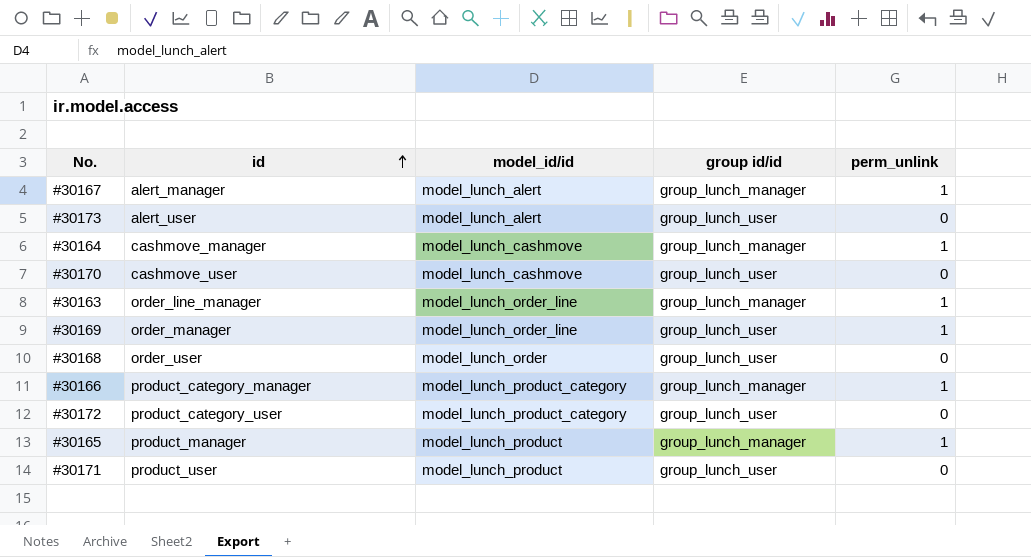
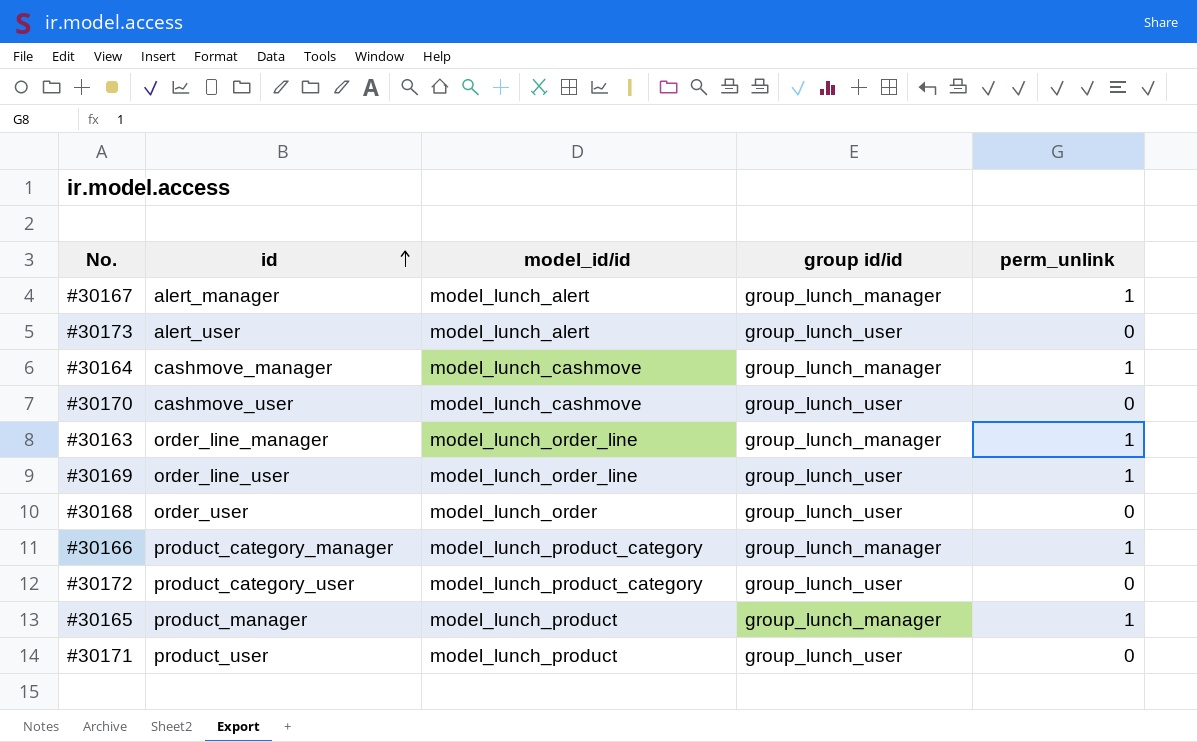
#30169 | id: order_manager -> order_line_user

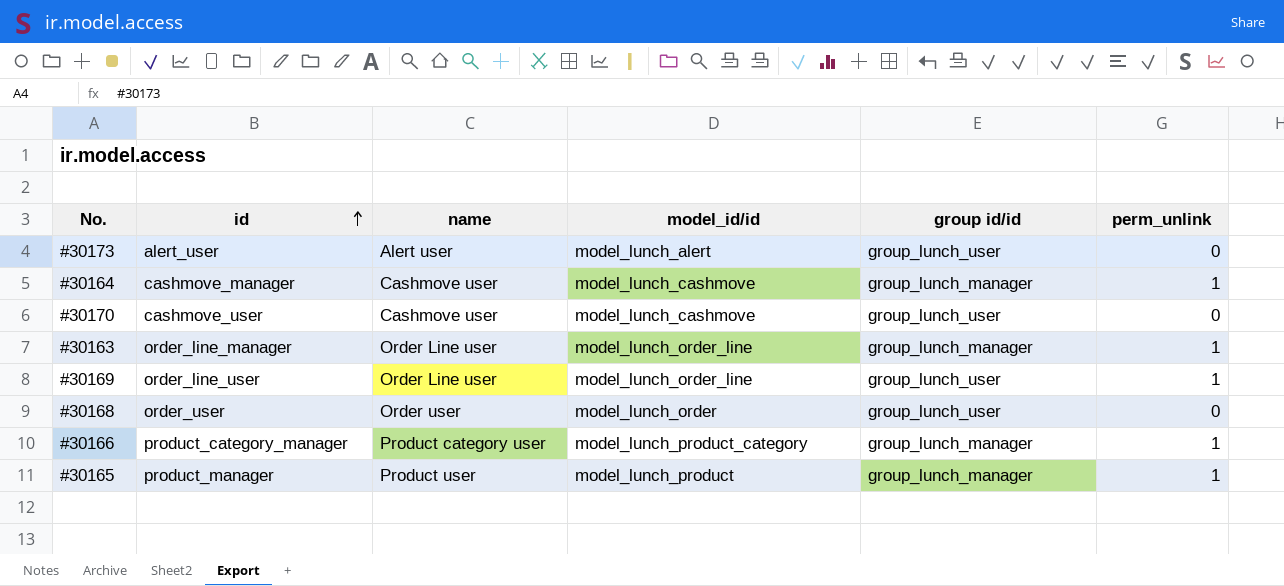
column name | position: none -> 3
row #30167: alert_manager | model_lunch_alert | group_lunch_manager | 1 -> none
row #30172: product_category_user | model_lunch_product_category | group_lunch_user | 0 -> none
row #30171: product_user | model_lunch_product | group_lunch_user | 0 -> none

